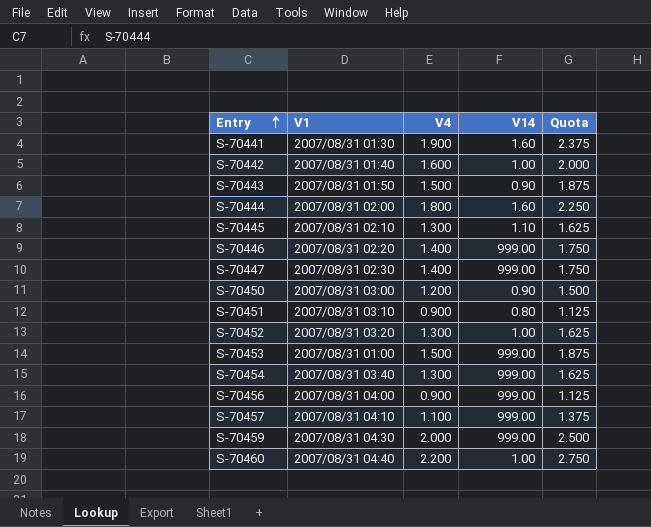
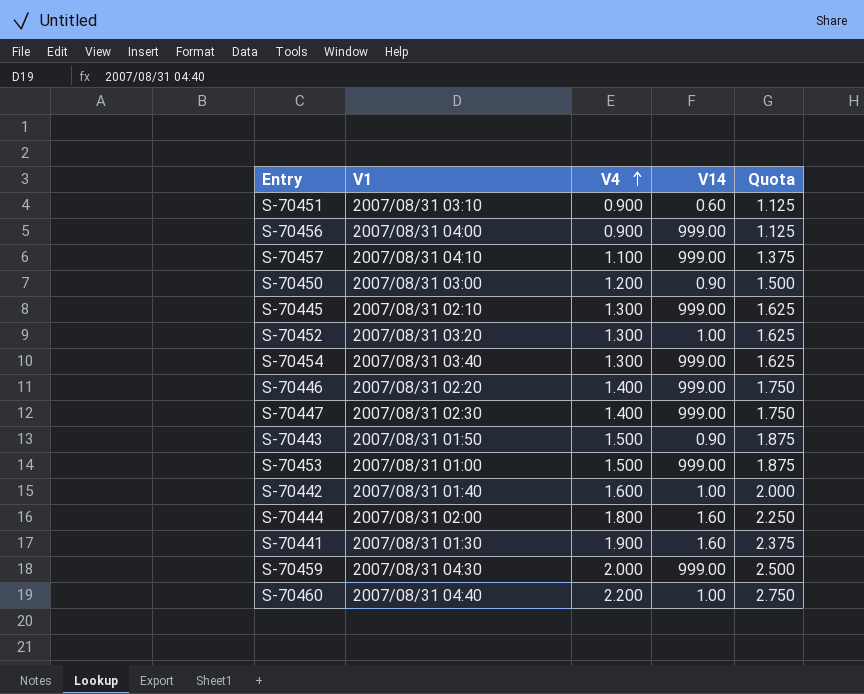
row order: Entry ascending -> V4 ascending
S-70451 | V14: 0.80 -> 0.60
S-70445 | V14: 1.10 -> 999.00

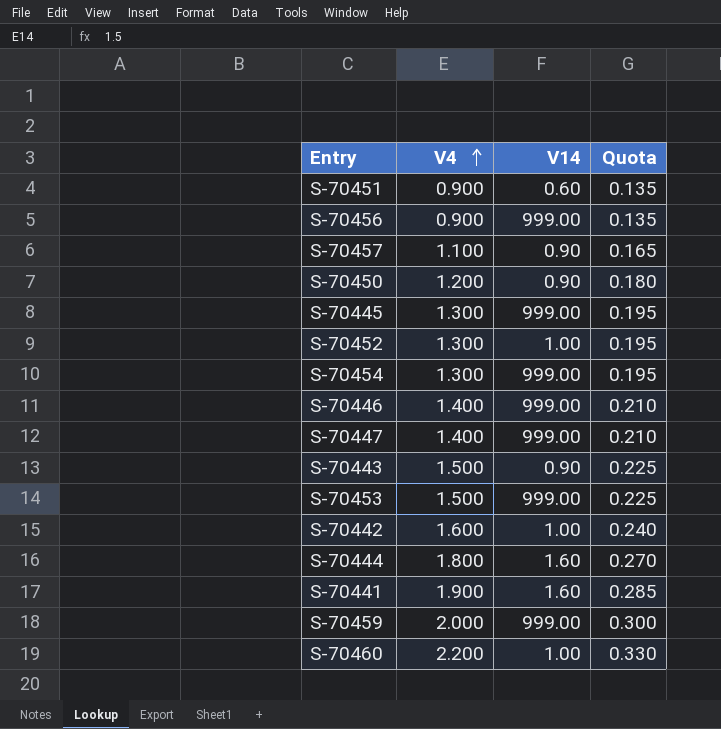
column V1 | position: 2 -> none
column Quota | formula: [V4] * 1.25 -> [V4] * 0.15
S-70457 | V14: 999.00 -> 0.90

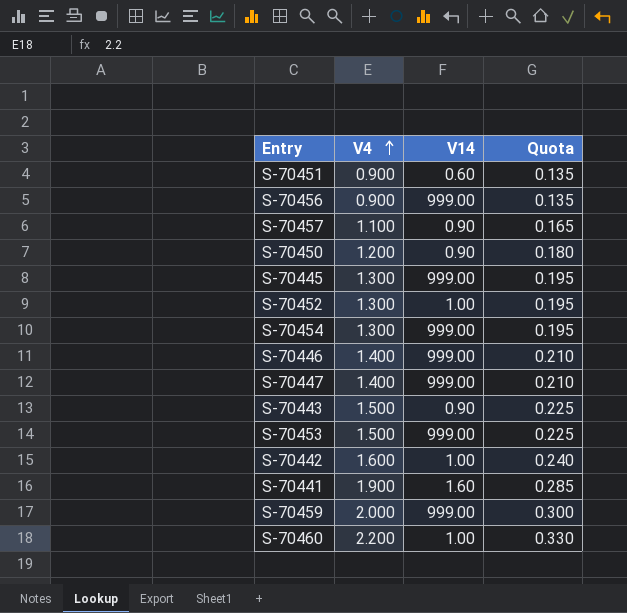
row S-70444: 1.800 | 1.60 | 0.270 -> none

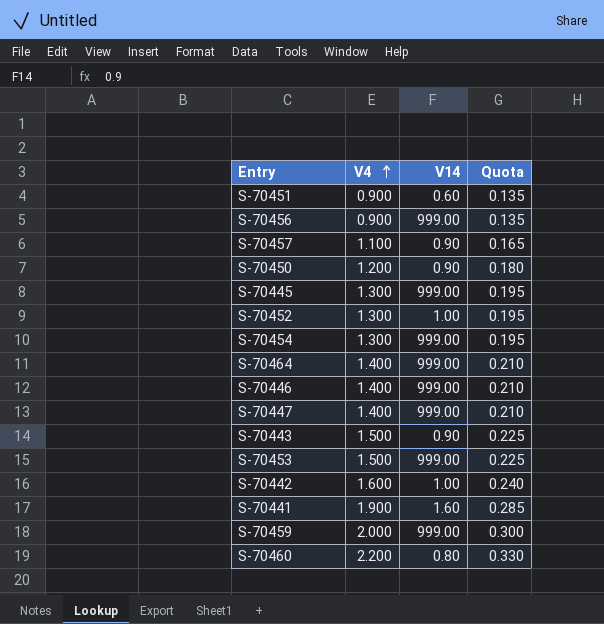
row S-70464: none -> 1.400 | 999.00 | 0.210
S-70460 | V14: 1.00 -> 0.80

